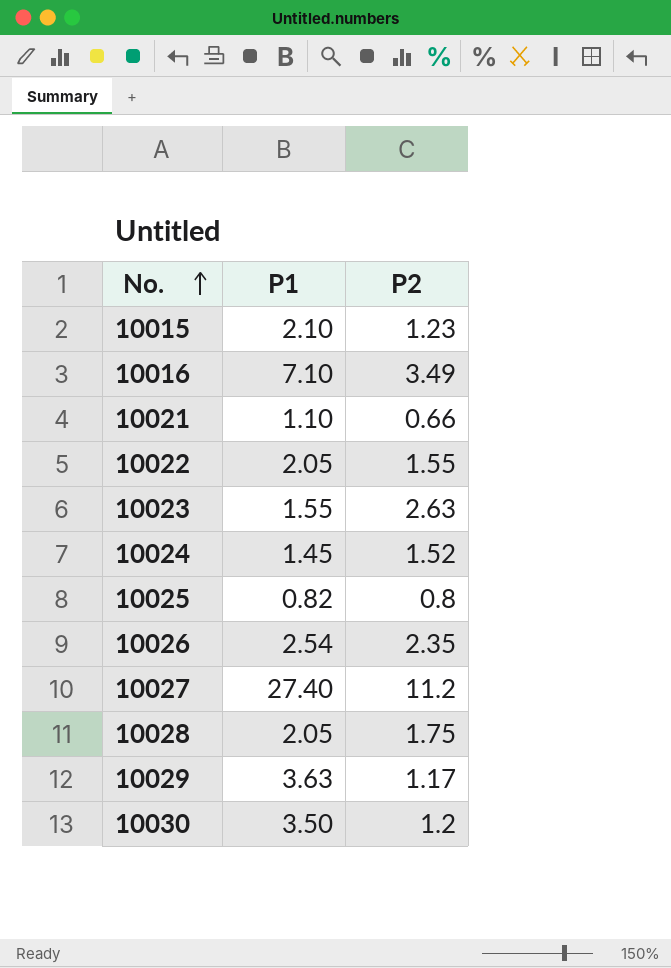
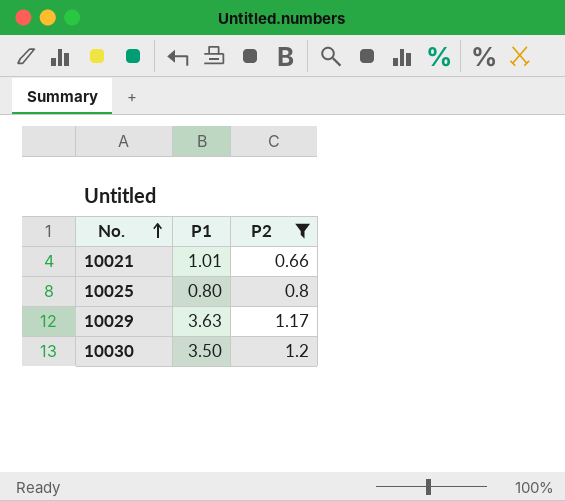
filter: none -> P2 <= 1.2
10021 | P1: 1.10 -> 1.01
10025 | P1: 0.82 -> 0.80

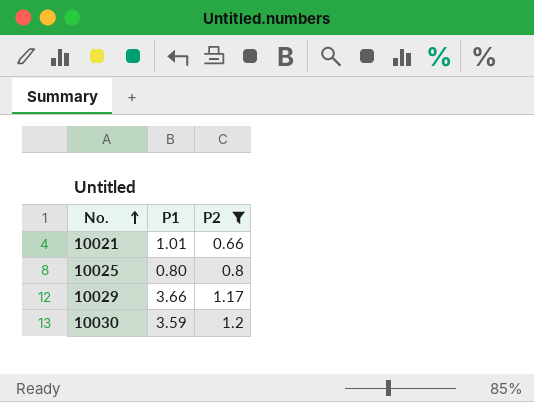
10029 | P1: 3.63 -> 3.66
10030 | P1: 3.50 -> 3.59

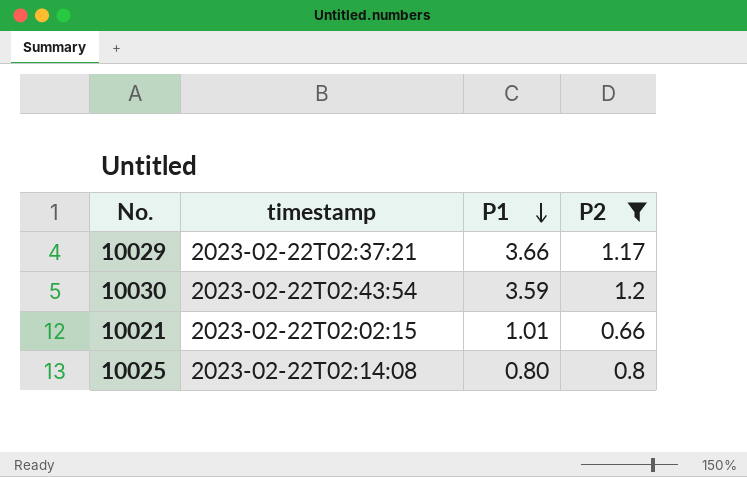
row order: No. ascending -> P1 descending
column timestamp | position: none -> 2

